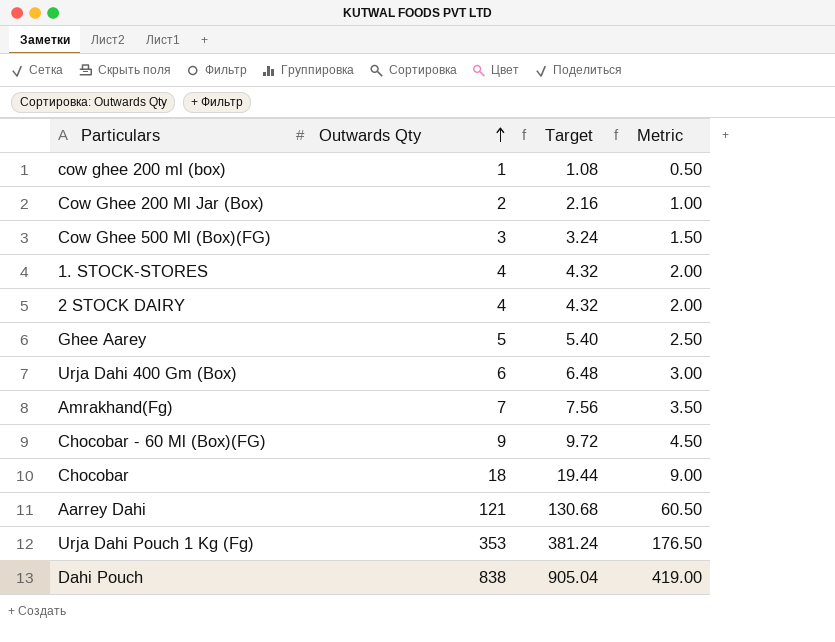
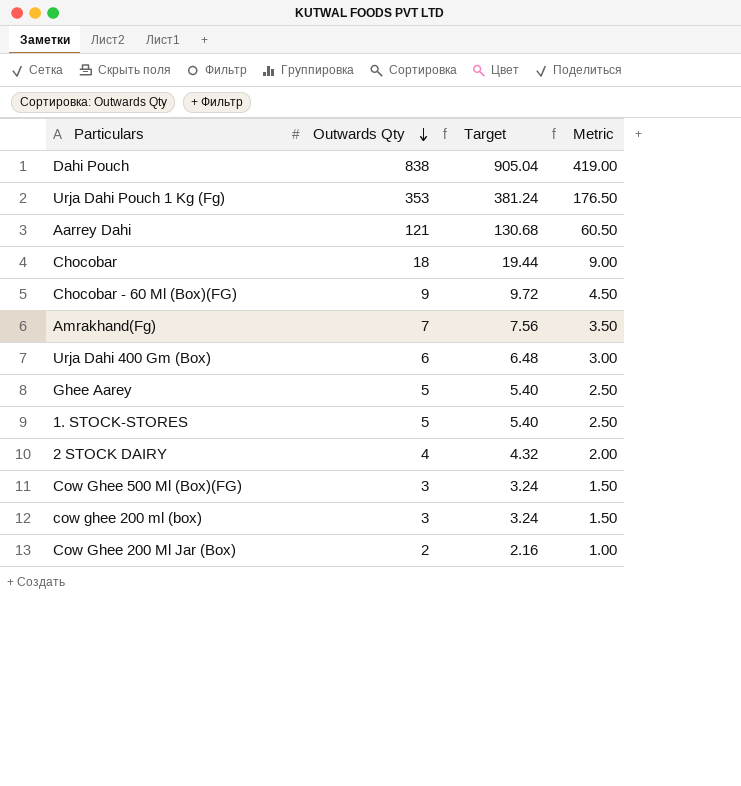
row order: Outwards Qty ascending -> Outwards Qty descending
1. STOCK-STORES | Outwards Qty: 4 -> 5
1. STOCK-STORES | Target: 4.32 -> 5.40
1. STOCK-STORES | Metric: 2.00 -> 2.50
cow ghee 200 ml (box) | Outwards Qty: 1 -> 3
cow ghee 200 ml (box) | Target: 1.08 -> 3.24
cow ghee 200 ml (box) | Metric: 0.50 -> 1.50

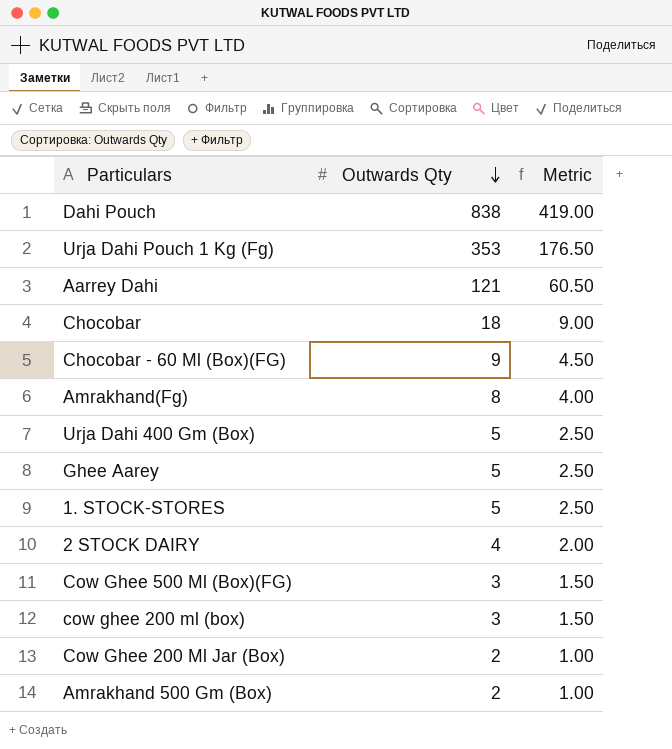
column Target | formula: [Outwards Qty] * 1.08 -> none
Amrakhand(Fg) | Outwards Qty: 7 -> 8
Amrakhand(Fg) | Metric: 3.50 -> 4.00
Urja Dahi 400 Gm (Box) | Outwards Qty: 6 -> 5
Urja Dahi 400 Gm (Box) | Metric: 3.00 -> 2.50
row Amrakhand 500 Gm (Box): none -> 2 | 1.00

